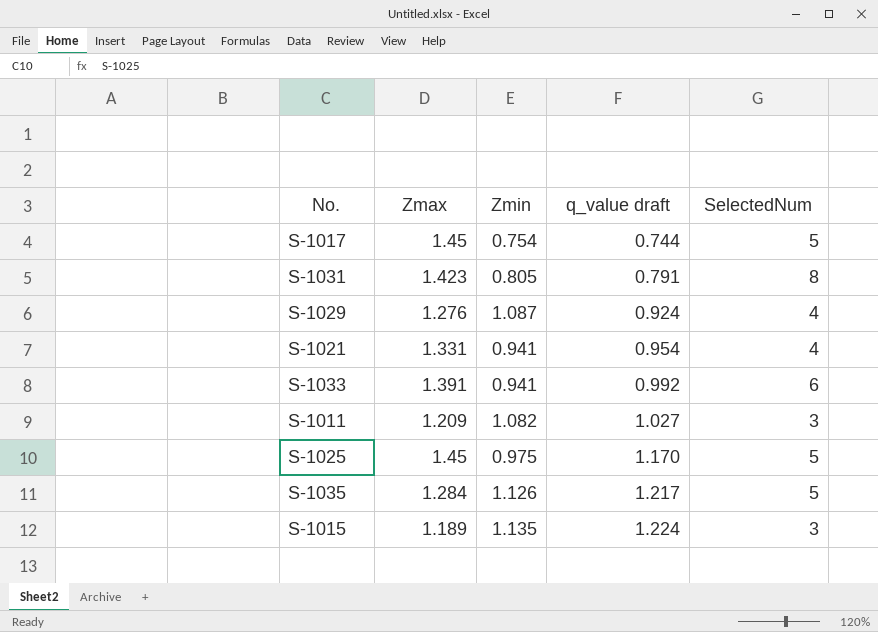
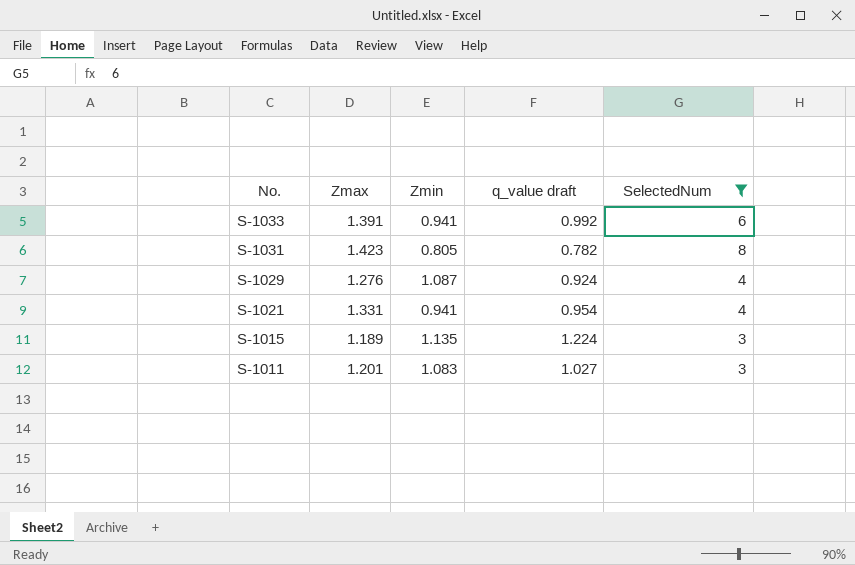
filter: none -> SelectedNum != 5
row order: q_value draft ascending -> No. descending
S-1031 | q_value draft: 0.791 -> 0.782
S-1011 | Zmax: 1.209 -> 1.201
S-1011 | Zmin: 1.082 -> 1.083

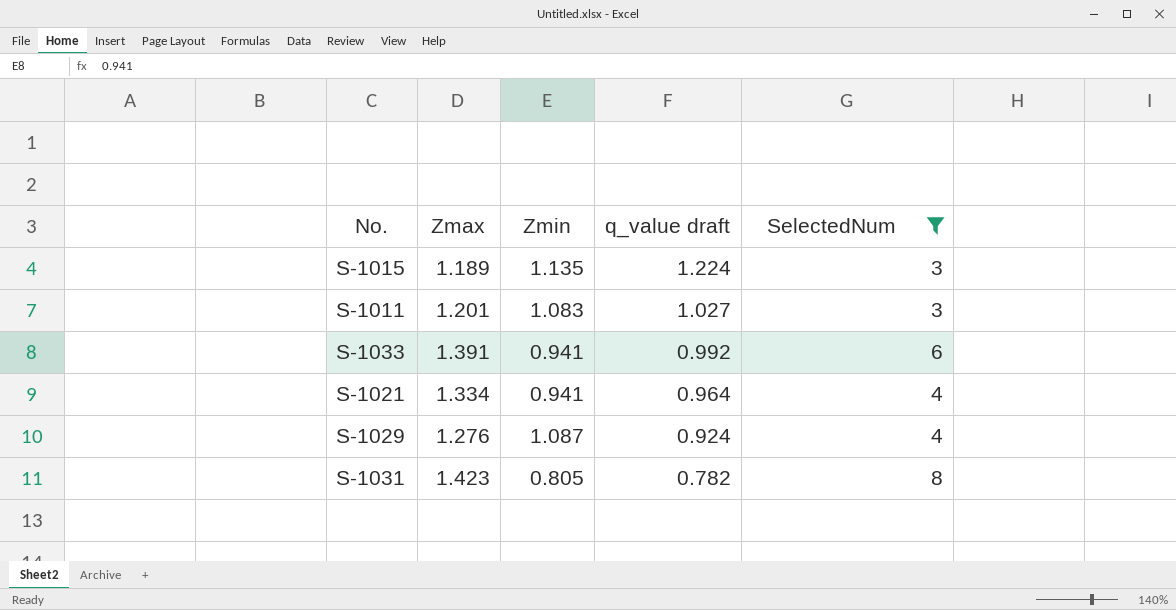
row order: No. descending -> q_value draft descending
S-1021 | Zmax: 1.331 -> 1.334
S-1021 | q_value draft: 0.954 -> 0.964

